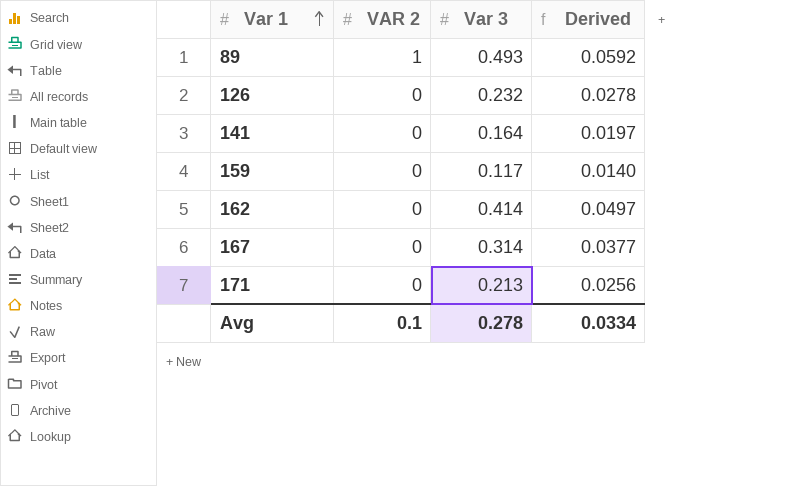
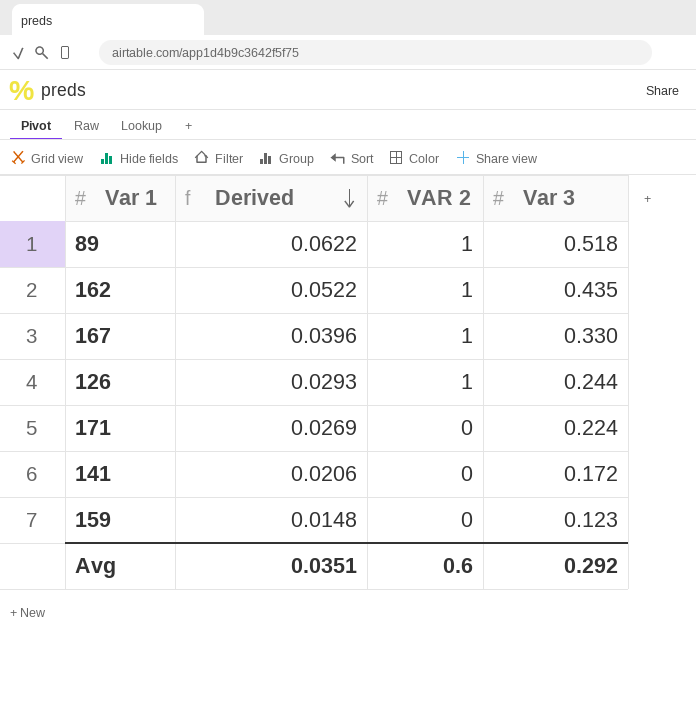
row order: Var 1 ascending -> Derived descending
column Derived | position: 4 -> 2
89 | Derived: 0.0592 -> 0.0622
89 | Var 3: 0.493 -> 0.518
162 | Derived: 0.0497 -> 0.0522
162 | VAR 2: 0 -> 1
162 | Var 3: 0.414 -> 0.435
167 | Derived: 0.0377 -> 0.0396
167 | VAR 2: 0 -> 1
167 | Var 3: 0.314 -> 0.330
126 | Derived: 0.0278 -> 0.0293
126 | VAR 2: 0 -> 1
126 | Var 3: 0.232 -> 0.244
171 | Derived: 0.0256 -> 0.0269
171 | Var 3: 0.213 -> 0.224
141 | Derived: 0.0197 -> 0.0206
141 | Var 3: 0.164 -> 0.172
159 | Derived: 0.0140 -> 0.0148
159 | Var 3: 0.117 -> 0.123
Avg | Derived: 0.0334 -> 0.0351
Avg | VAR 2: 0.1 -> 0.6
Avg | Var 3: 0.278 -> 0.292

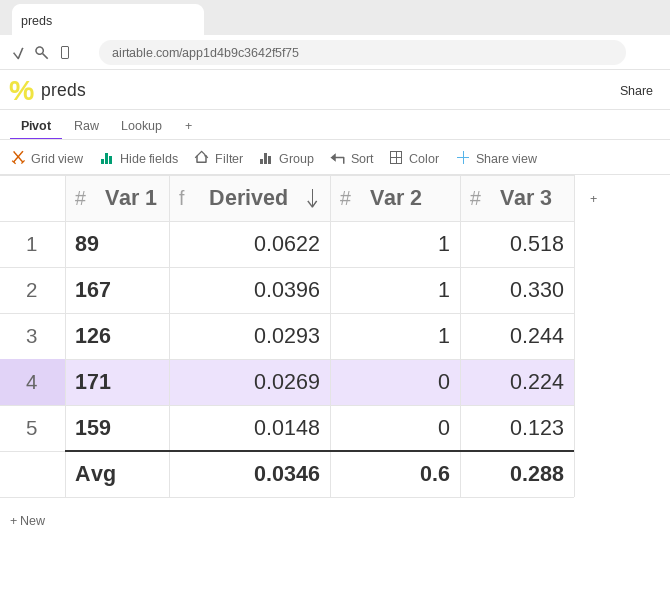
column name: VAR 2 -> Var 2
row 162: 0.0522 | 1 | 0.435 -> none
row 141: 0.0206 | 0 | 0.172 -> none
Avg | Derived: 0.0351 -> 0.0346
Avg | Var 3: 0.292 -> 0.288

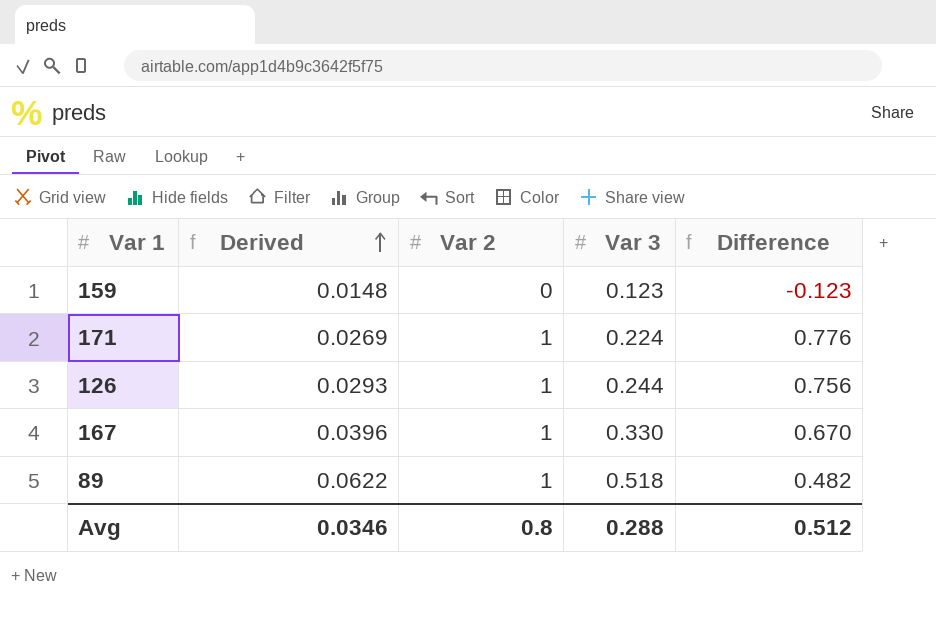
row order: Derived descending -> Derived ascending
column Difference | formula: none -> [Var 2] - [Var 3]
171 | Var 2: 0 -> 1
Avg | Var 2: 0.6 -> 0.8

